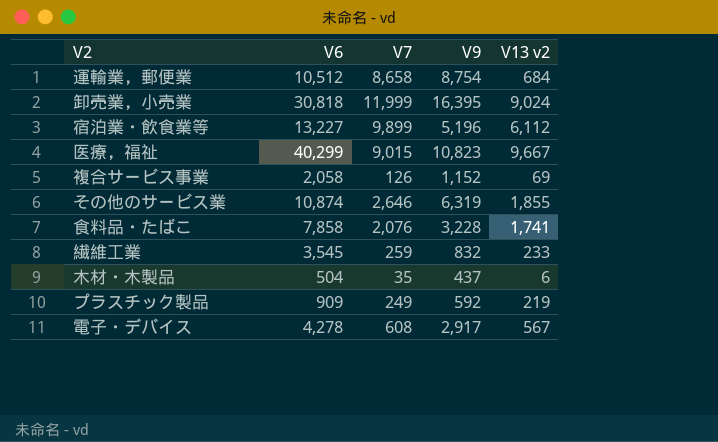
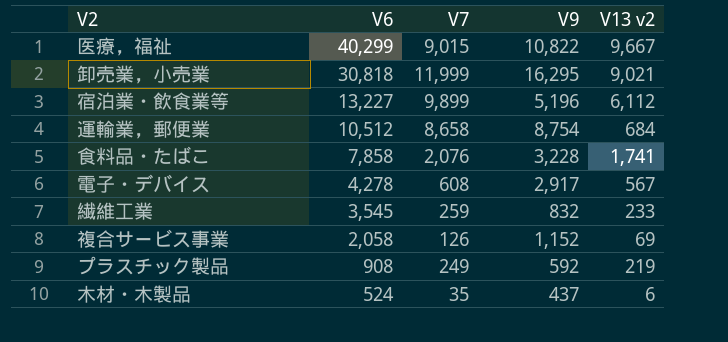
row order: none -> V6 descending
row その他のサービス業: 10,874 | 2,646 | 6,319 | 1,855 -> none
医療，福祉 | V9: 10,823 -> 10,822
卸売業，小売業 | V9: 16,395 -> 16,295
卸売業，小売業 | V13 v2: 9,024 -> 9,021
プラスチック製品 | V6: 909 -> 908
木材・木製品 | V6: 504 -> 524

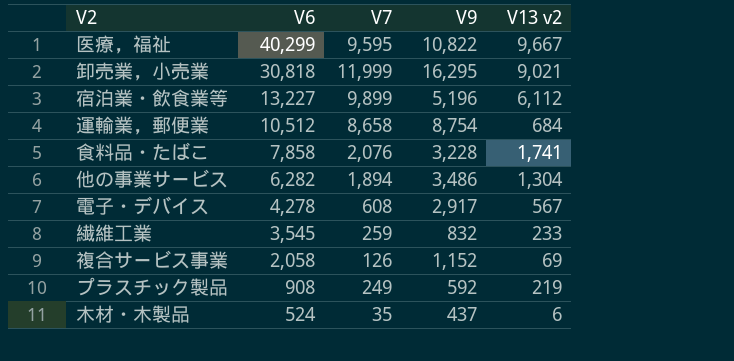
医療，福祉 | V7: 9,015 -> 9,595
row 他の事業サービス: none -> 6,282 | 1,894 | 3,486 | 1,304

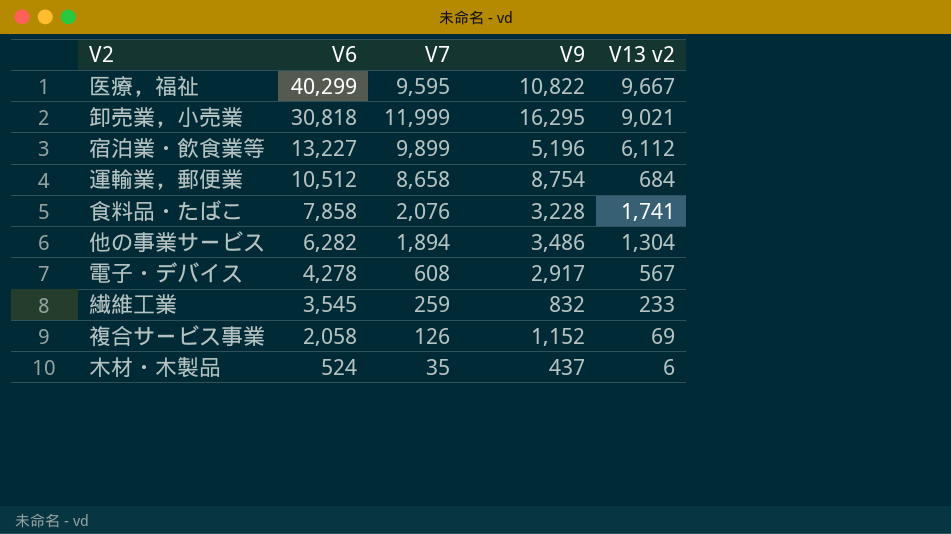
row プラスチック製品: 908 | 249 | 592 | 219 -> none

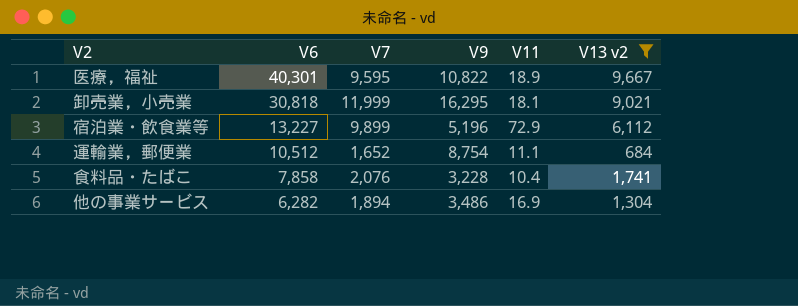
filter: none -> V13 v2 >= 684
column V11 | position: none -> 5
医療，福祉 | V6: 40,299 -> 40,301
運輸業，郵便業 | V7: 8,658 -> 1,652

